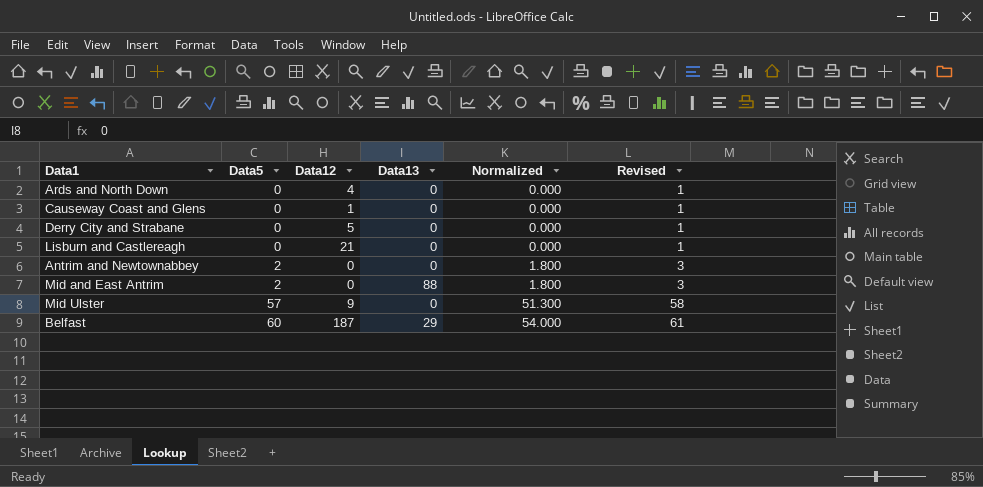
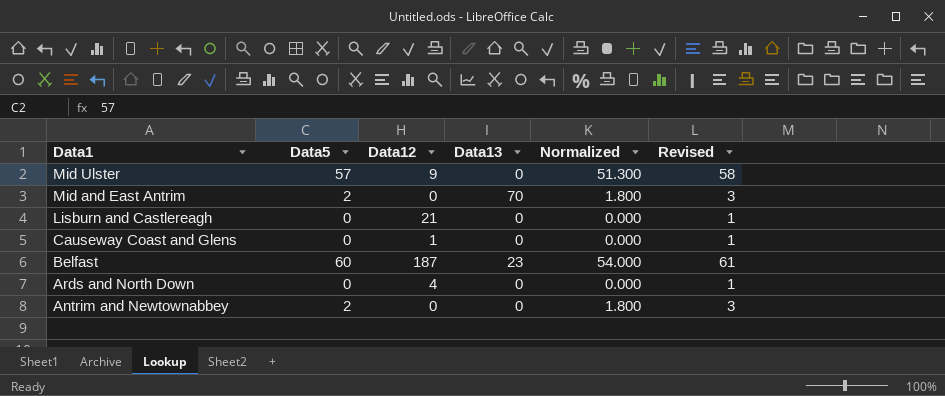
row order: Data5 ascending -> Data1 descending
row Derry City and Strabane: 0 | 5 | 0 | 0.000 | 1 -> none
Mid and East Antrim | Data13: 88 -> 70
Belfast | Data13: 29 -> 23

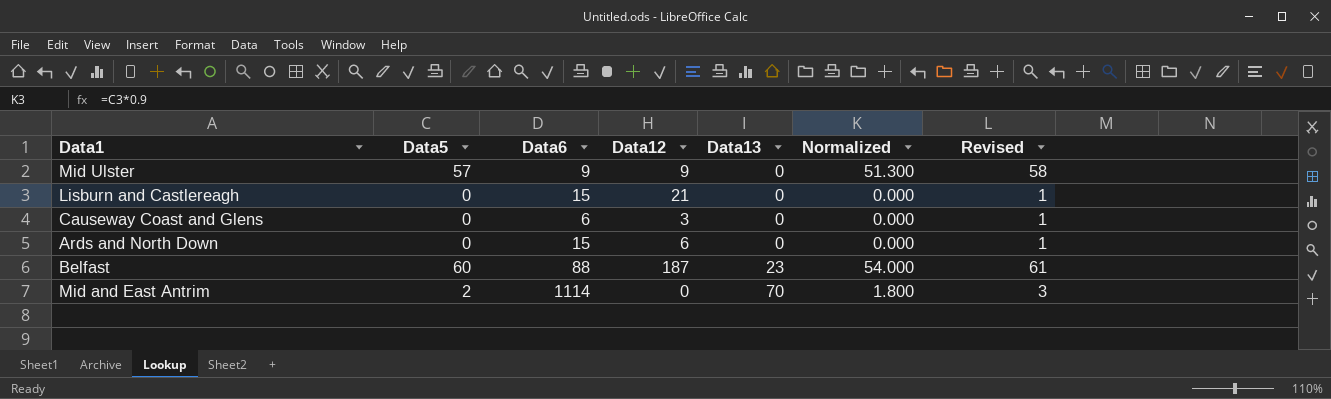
row order: Data1 descending -> Data13 ascending
column Data6 | position: none -> 3
row Antrim and Newtownabbey: 2 | 0 | 0 | 1.800 | 3 -> none
Causeway Coast and Glens | Data12: 1 -> 3
Ards and North Down | Data12: 4 -> 6

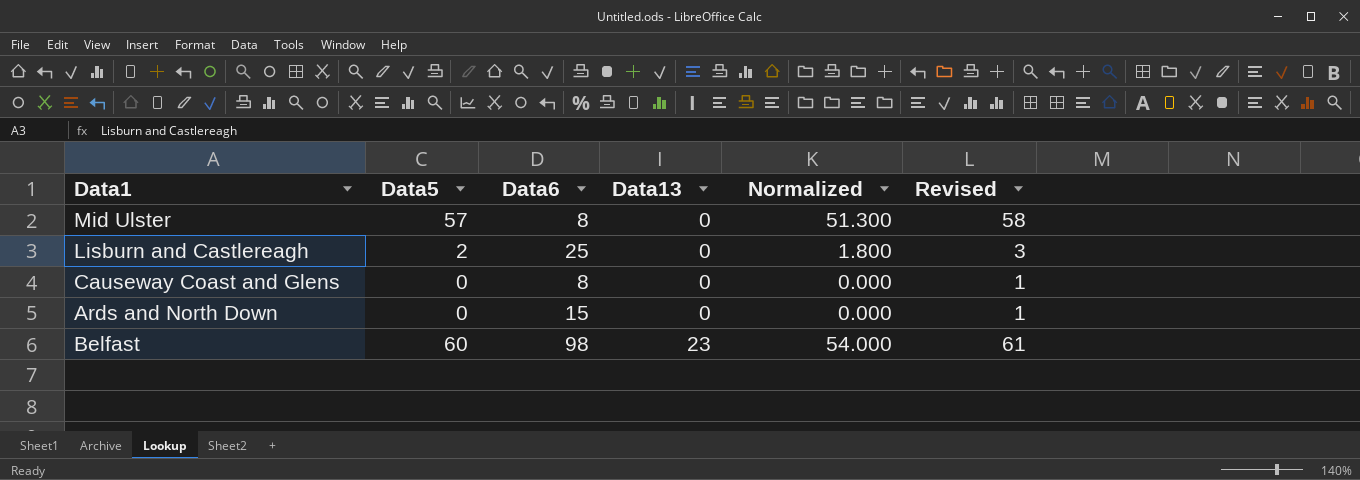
column Data12 | position: 4 -> none
row Mid and East Antrim: 2 | 1114 | 0 | 70 | 1.800 | 3 -> none
Mid Ulster | Data6: 9 -> 8
Lisburn and Castlereagh | Data5: 0 -> 2
Lisburn and Castlereagh | Data6: 15 -> 25
Lisburn and Castlereagh | Normalized: 0.000 -> 1.800
Lisburn and Castlereagh | Revised: 1 -> 3
Causeway Coast and Glens | Data6: 6 -> 8
Belfast | Data6: 88 -> 98

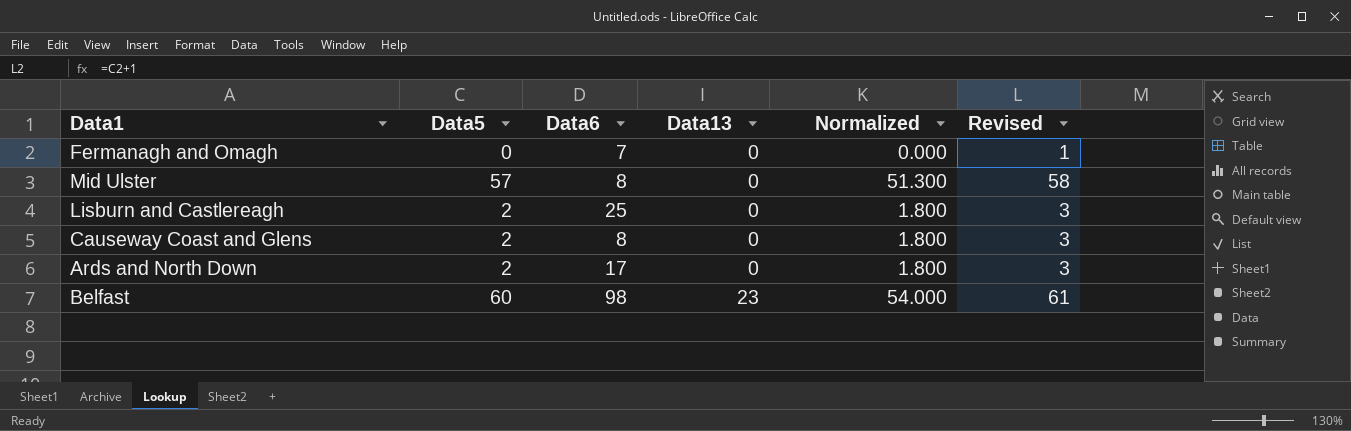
row Fermanagh and Omagh: none -> 0 | 7 | 0 | 0.000 | 1
Causeway Coast and Glens | Data5: 0 -> 2
Causeway Coast and Glens | Normalized: 0.000 -> 1.800
Causeway Coast and Glens | Revised: 1 -> 3
Ards and North Down | Data5: 0 -> 2
Ards and North Down | Data6: 15 -> 17
Ards and North Down | Normalized: 0.000 -> 1.800
Ards and North Down | Revised: 1 -> 3

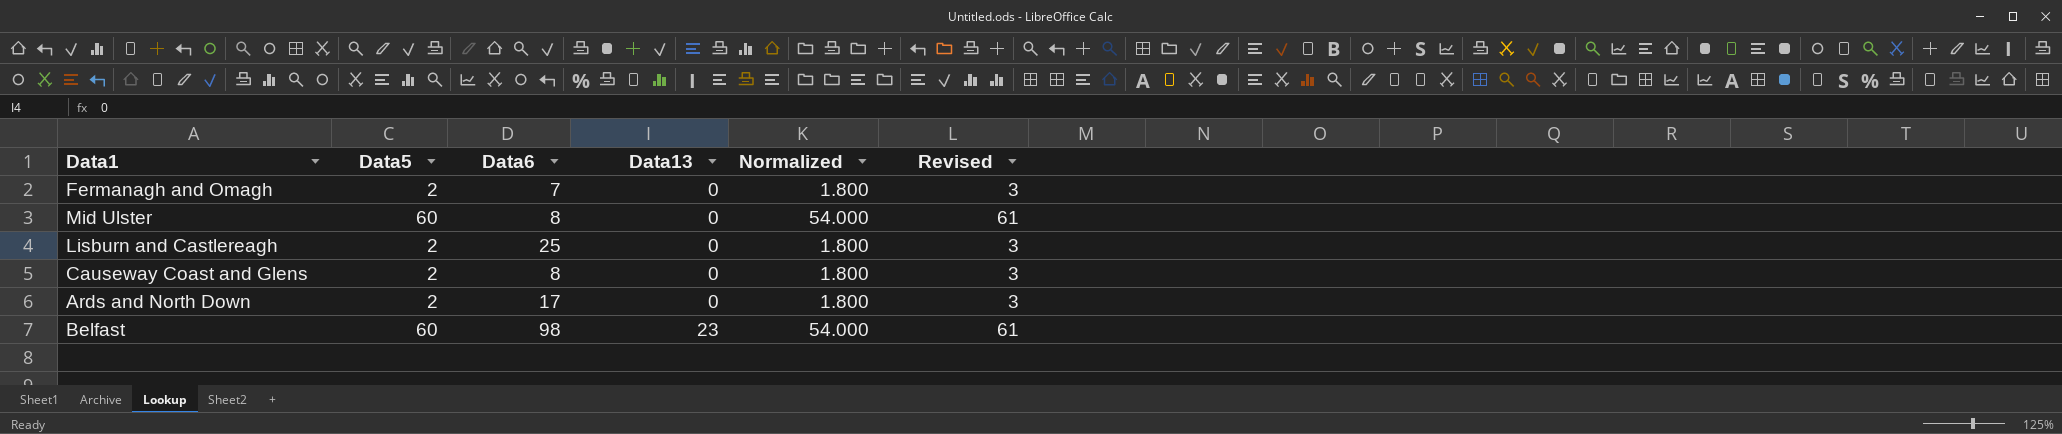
Fermanagh and Omagh | Data5: 0 -> 2
Fermanagh and Omagh | Normalized: 0.000 -> 1.800
Fermanagh and Omagh | Revised: 1 -> 3
Mid Ulster | Data5: 57 -> 60
Mid Ulster | Normalized: 51.300 -> 54.000
Mid Ulster | Revised: 58 -> 61

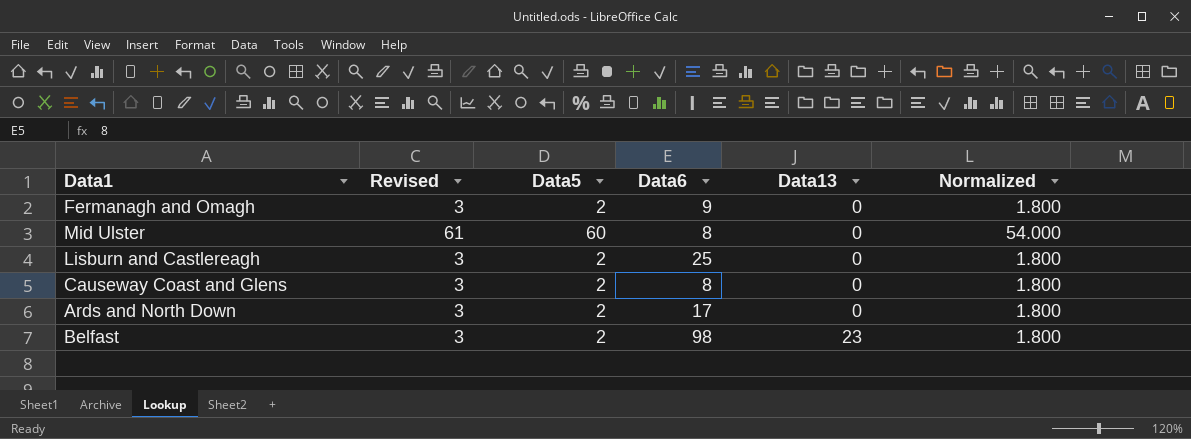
column Revised | position: 6 -> 2
Fermanagh and Omagh | Data6: 7 -> 9
Belfast | Revised: 61 -> 3
Belfast | Data5: 60 -> 2
Belfast | Normalized: 54.000 -> 1.800

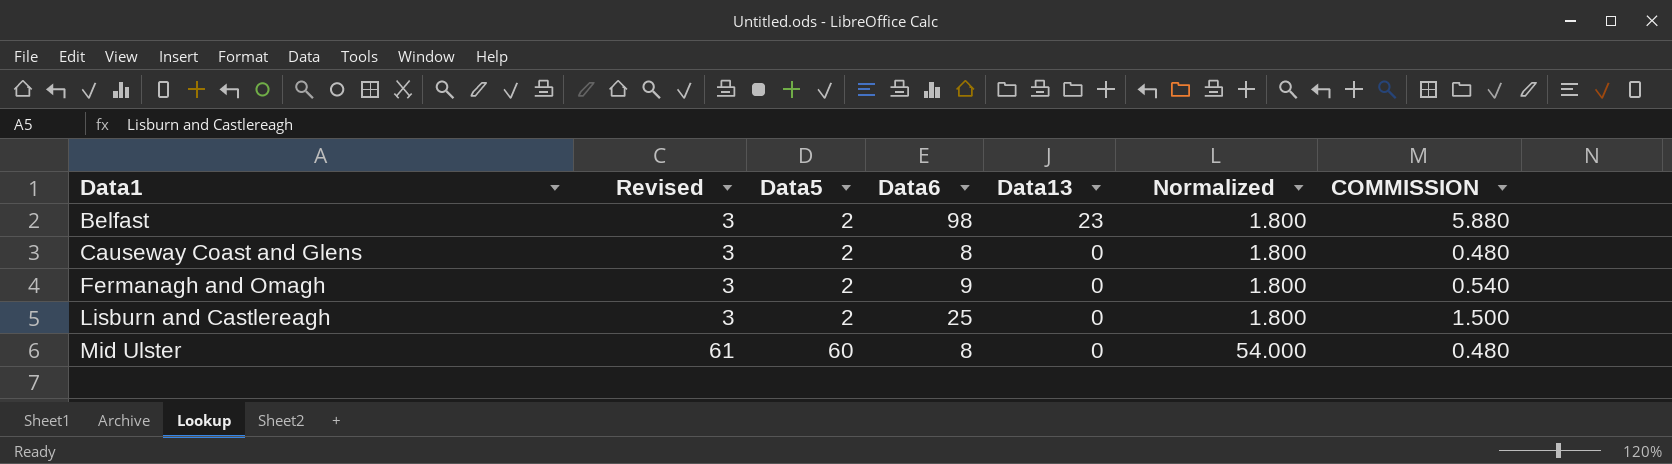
row order: Data13 ascending -> Data1 ascending
column COMMISSION | formula: none -> [Data6] * 0.06
row Ards and North Down: 3 | 2 | 17 | 0 | 1.800 -> none

